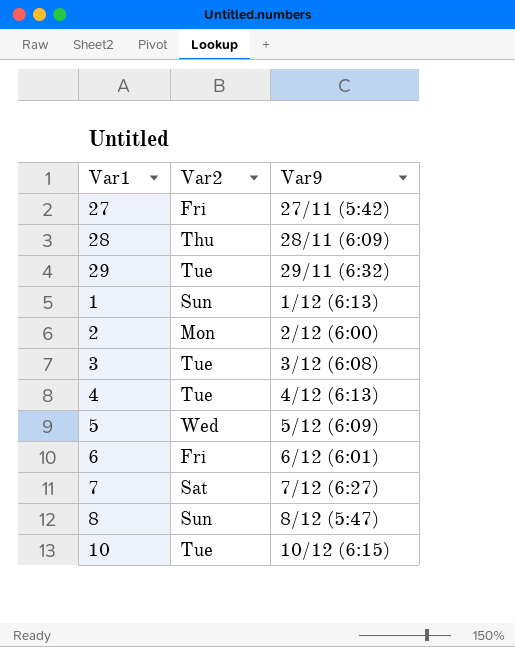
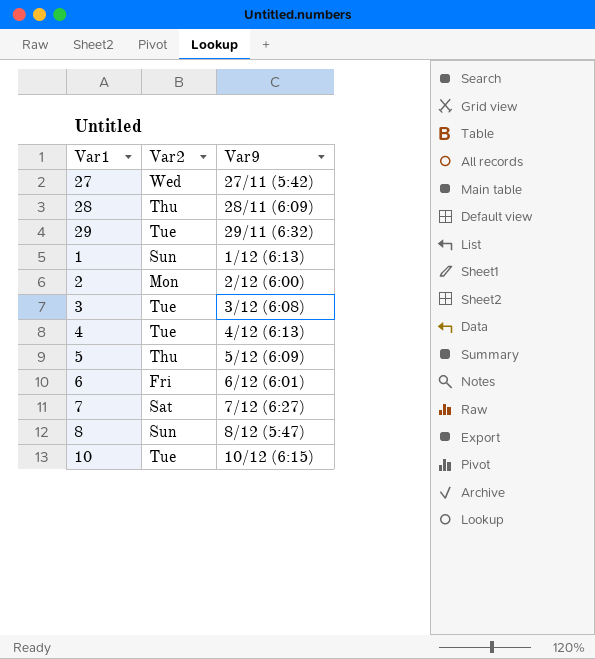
27 | Var2: Fri -> Wed
5 | Var2: Wed -> Thu

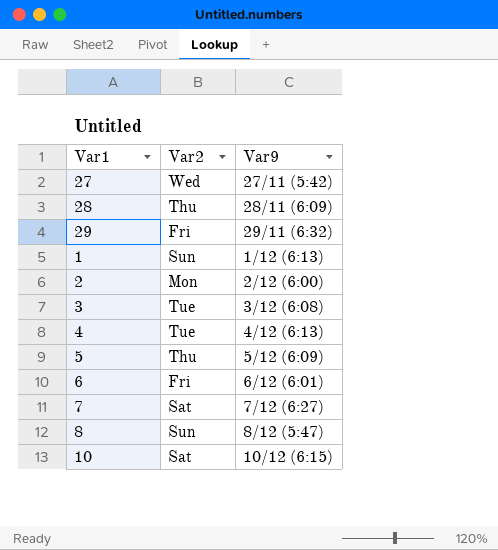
29 | Var2: Tue -> Fri
10 | Var2: Tue -> Sat

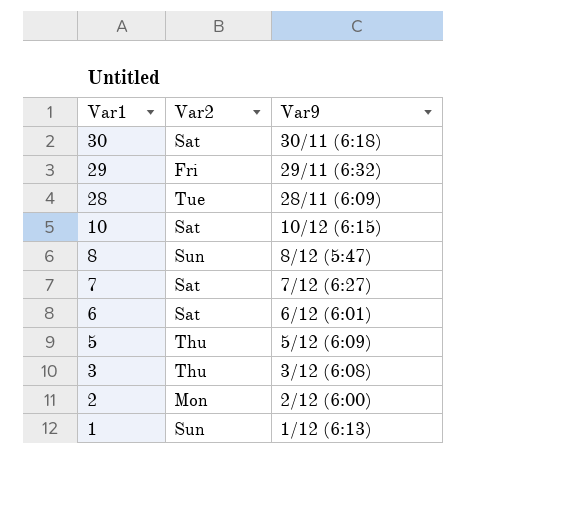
row order: none -> Var1 descending
row 27: Wed | 27/11 (5:42) -> none
row 4: Tue | 4/12 (6:13) -> none
row 30: none -> Sat | 30/11 (6:18)
28 | Var2: Thu -> Tue
6 | Var2: Fri -> Sat
3 | Var2: Tue -> Thu

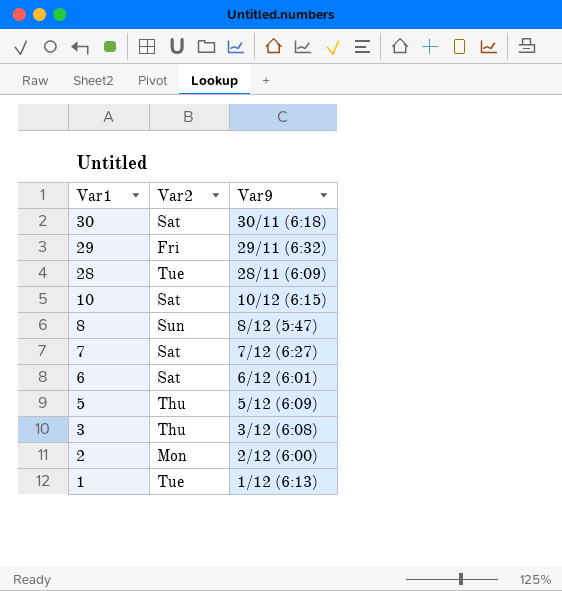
1 | Var2: Sun -> Tue

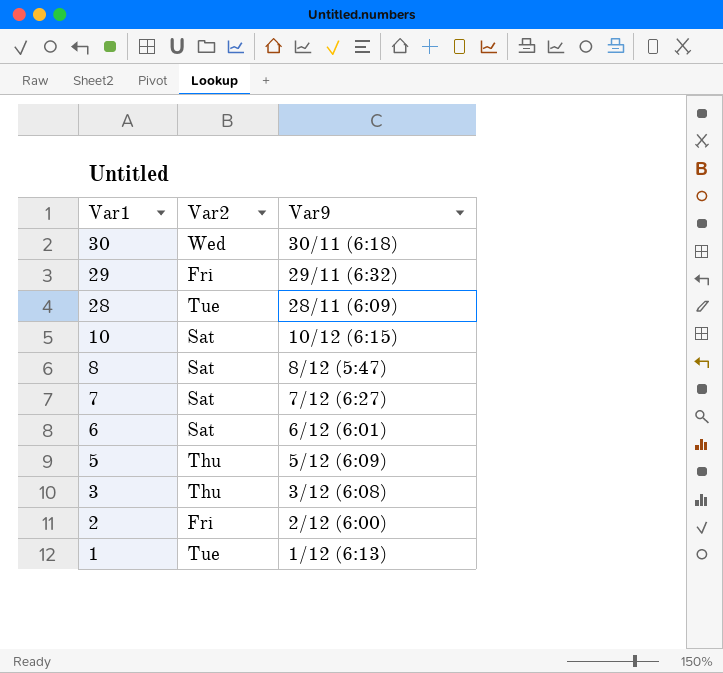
30 | Var2: Sat -> Wed
8 | Var2: Sun -> Sat
2 | Var2: Mon -> Fri

